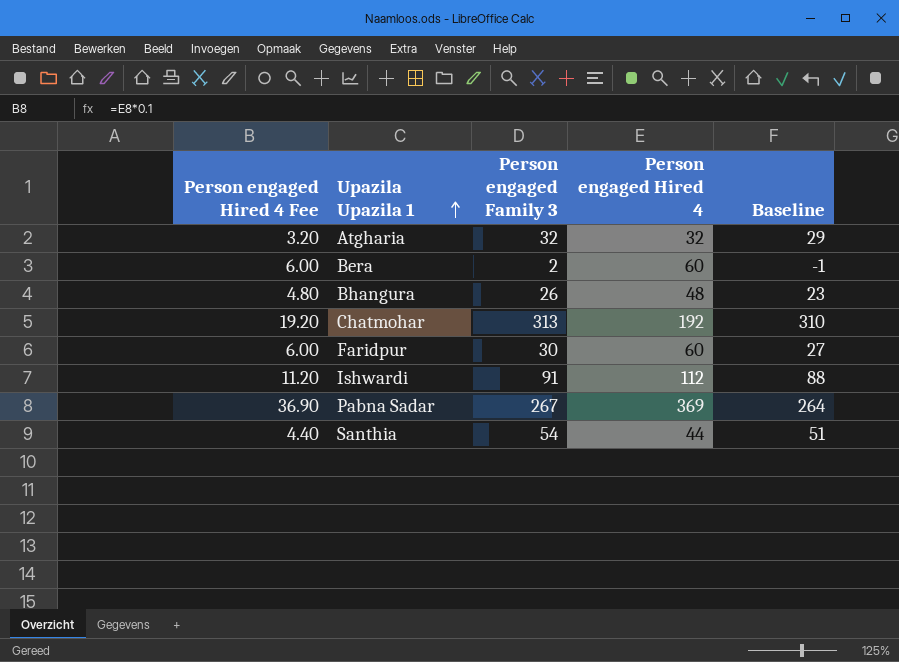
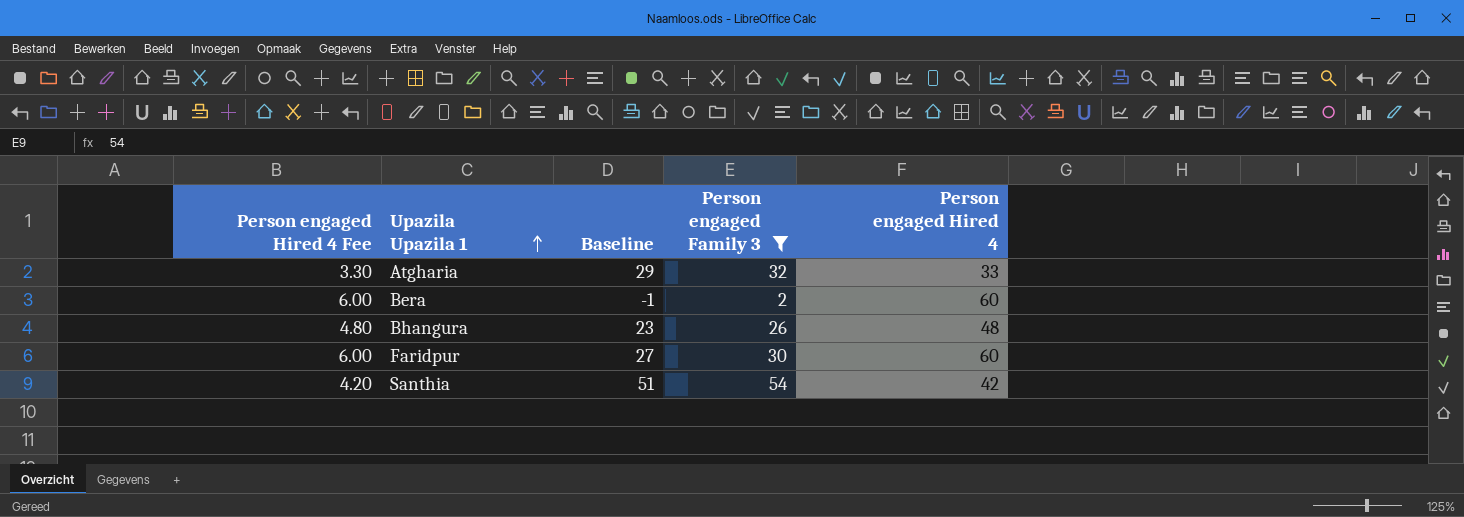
filter: none -> Person engaged Family 3 <= 54
column Baseline | position: 5 -> 3
Atgharia | Person engaged Hired 4 Fee: 3.20 -> 3.30
Atgharia | Person engaged Hired 4: 32 -> 33
Santhia | Person engaged Hired 4 Fee: 4.40 -> 4.20
Santhia | Person engaged Hired 4: 44 -> 42

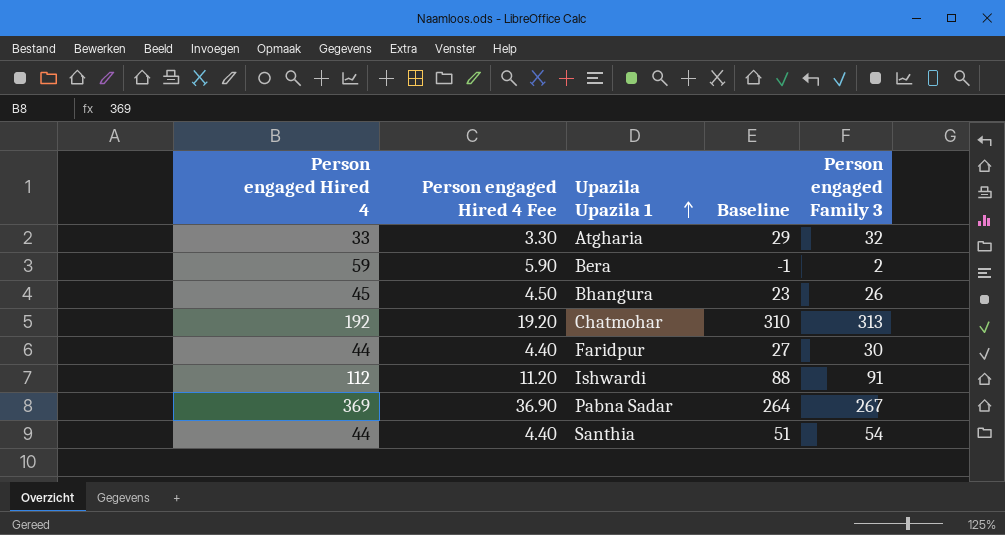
filter: Person engaged Family 3 <= 54 -> none
column Person engaged Hired 4 | position: 5 -> 1
Bera | Person engaged Hired 4: 60 -> 59
Bera | Person engaged Hired 4 Fee: 6.00 -> 5.90
Bhangura | Person engaged Hired 4: 48 -> 45
Bhangura | Person engaged Hired 4 Fee: 4.80 -> 4.50
Faridpur | Person engaged Hired 4: 60 -> 44
Faridpur | Person engaged Hired 4 Fee: 6.00 -> 4.40
Santhia | Person engaged Hired 4: 42 -> 44
Santhia | Person engaged Hired 4 Fee: 4.20 -> 4.40

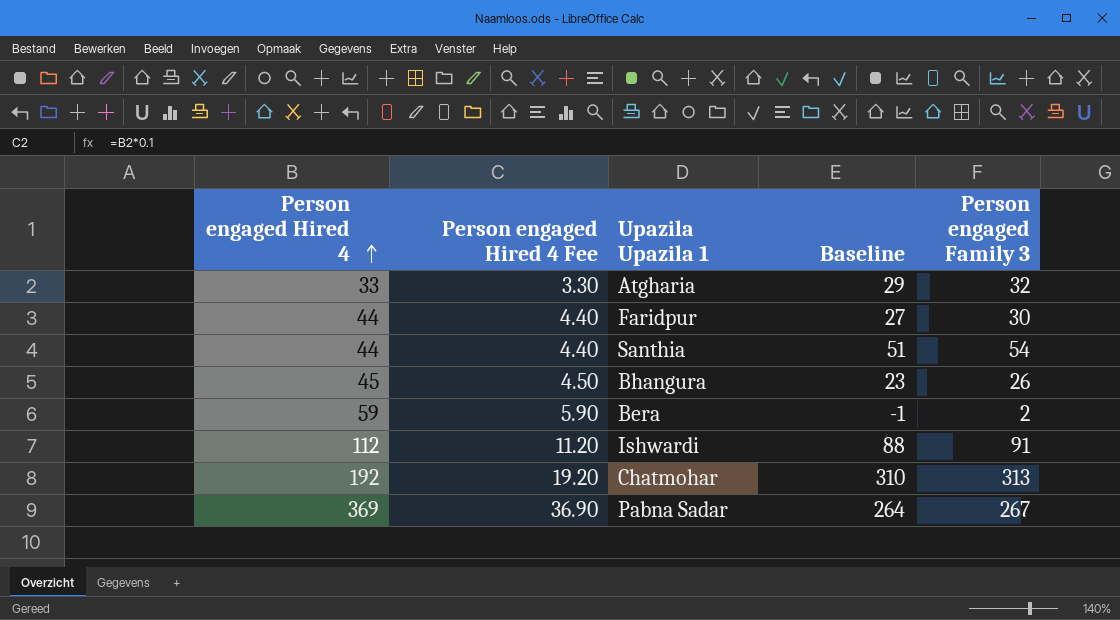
row order: Upazila Upazila 1 ascending -> Person engaged Hired 4 ascending

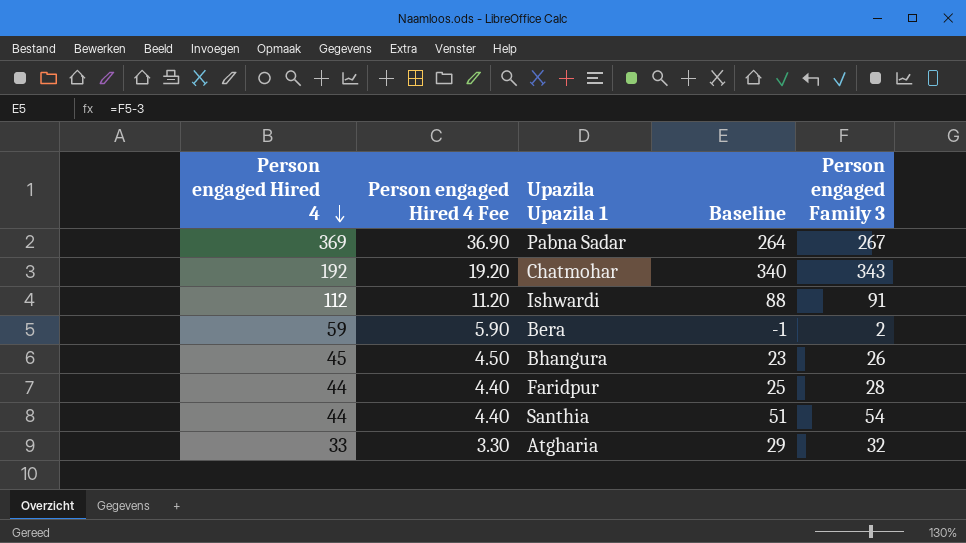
row order: Person engaged Hired 4 ascending -> Person engaged Hired 4 descending
Chatmohar | Baseline: 310 -> 340
Chatmohar | Person engaged Family 3: 313 -> 343
Faridpur | Baseline: 27 -> 25
Faridpur | Person engaged Family 3: 30 -> 28

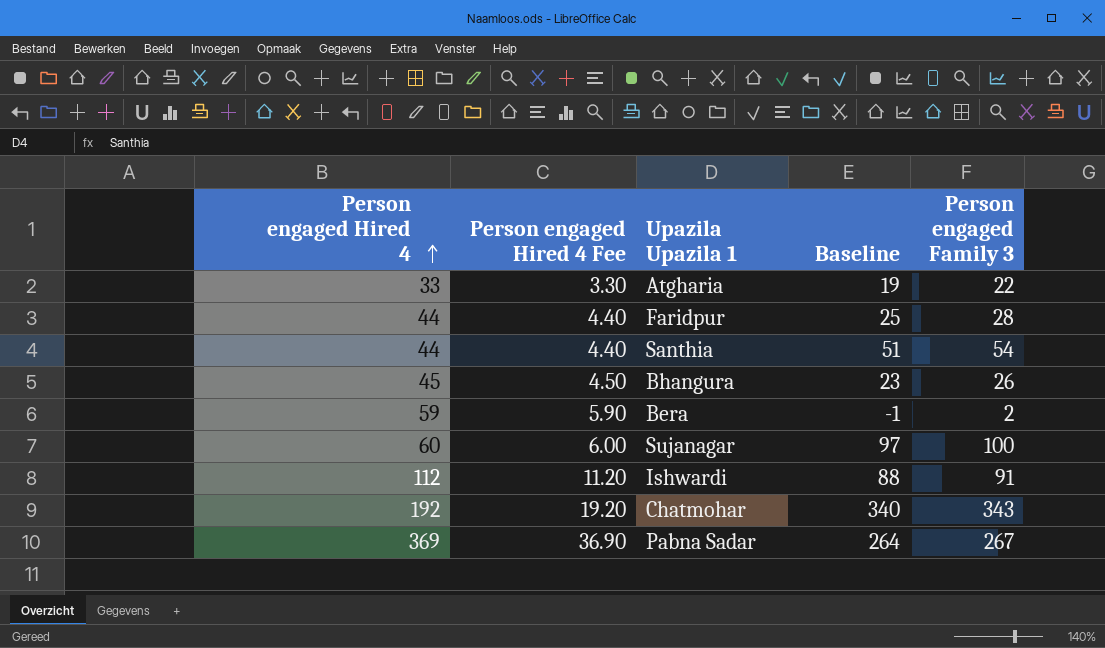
row order: Person engaged Hired 4 descending -> Person engaged Hired 4 ascending
Atgharia | Baseline: 29 -> 19
Atgharia | Person engaged Family 3: 32 -> 22
row Sujanagar: none -> 60 | 6.00 | 97 | 100

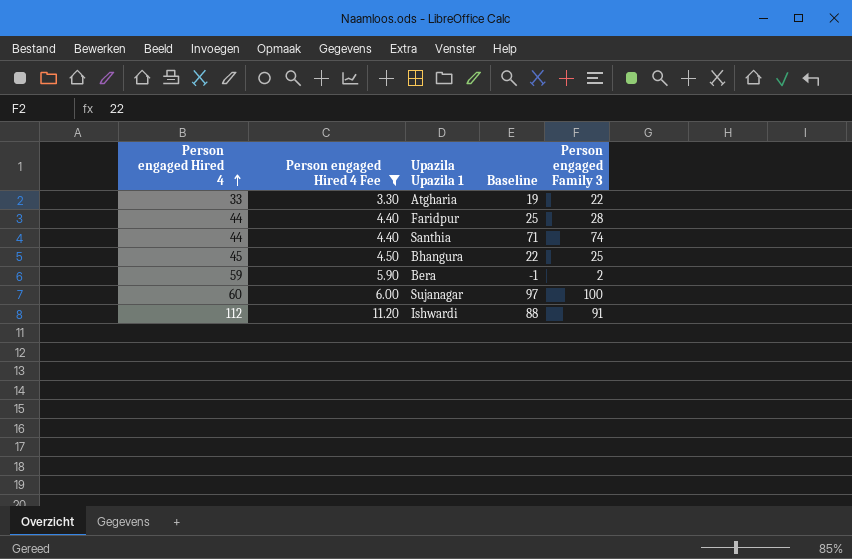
filter: none -> Person engaged Hired 4 Fee <= 11.20
Santhia | Baseline: 51 -> 71
Santhia | Person engaged Family 3: 54 -> 74
Bhangura | Baseline: 23 -> 22
Bhangura | Person engaged Family 3: 26 -> 25

